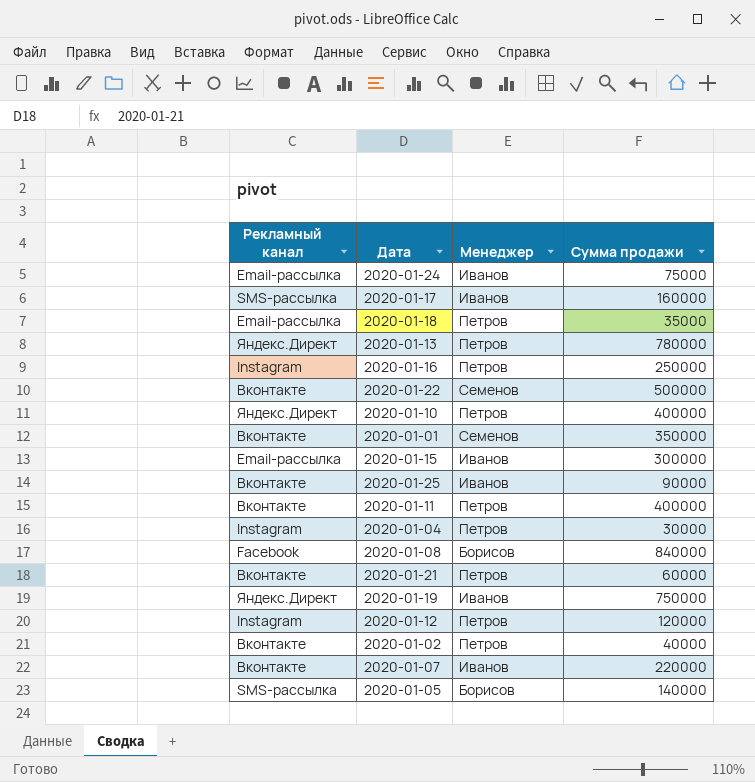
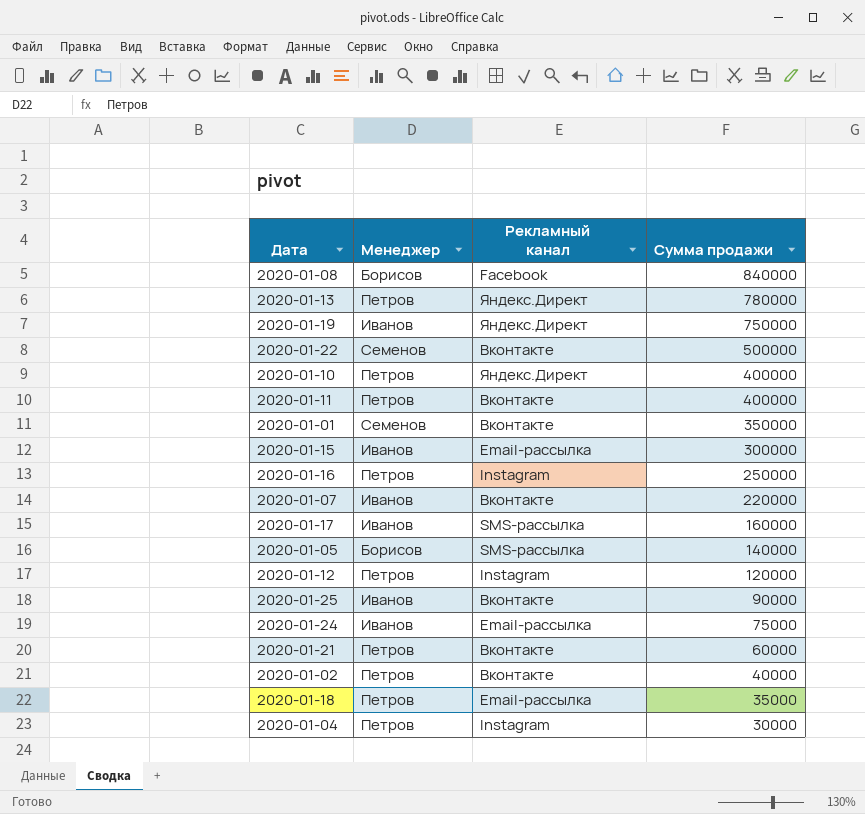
row order: none -> Сумма продажи descending
column Рекламный канал | position: 1 -> 3

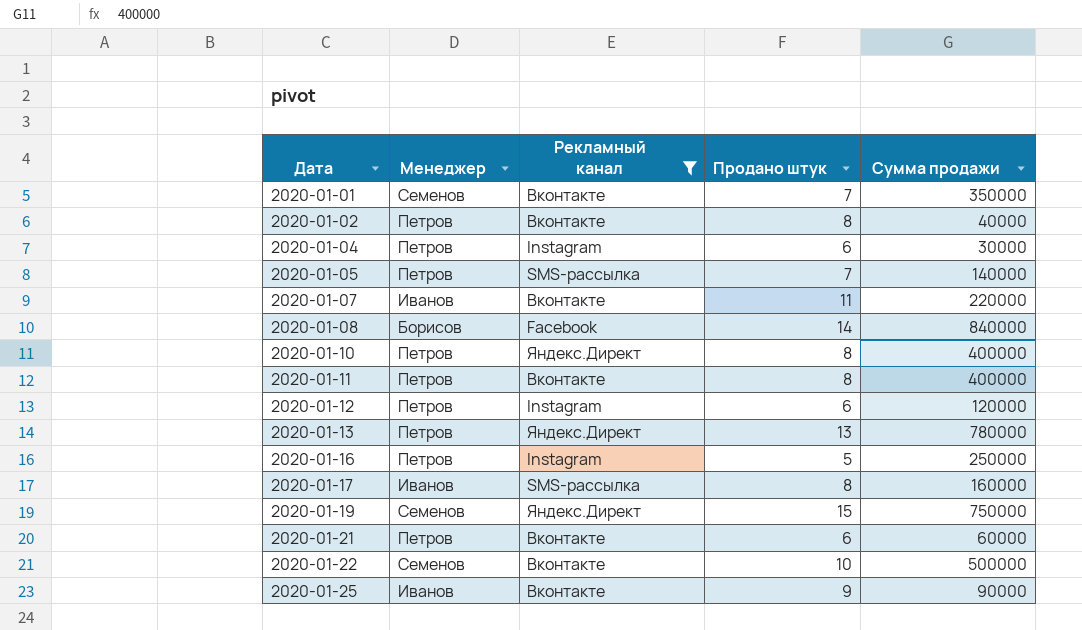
filter: none -> Рекламный канал != Email-рассылка
row order: Сумма продажи descending -> Дата ascending
column Продано штук | position: none -> 4
2020-01-05 | Менеджер: Борисов -> Петров
2020-01-19 | Менеджер: Иванов -> Семенов

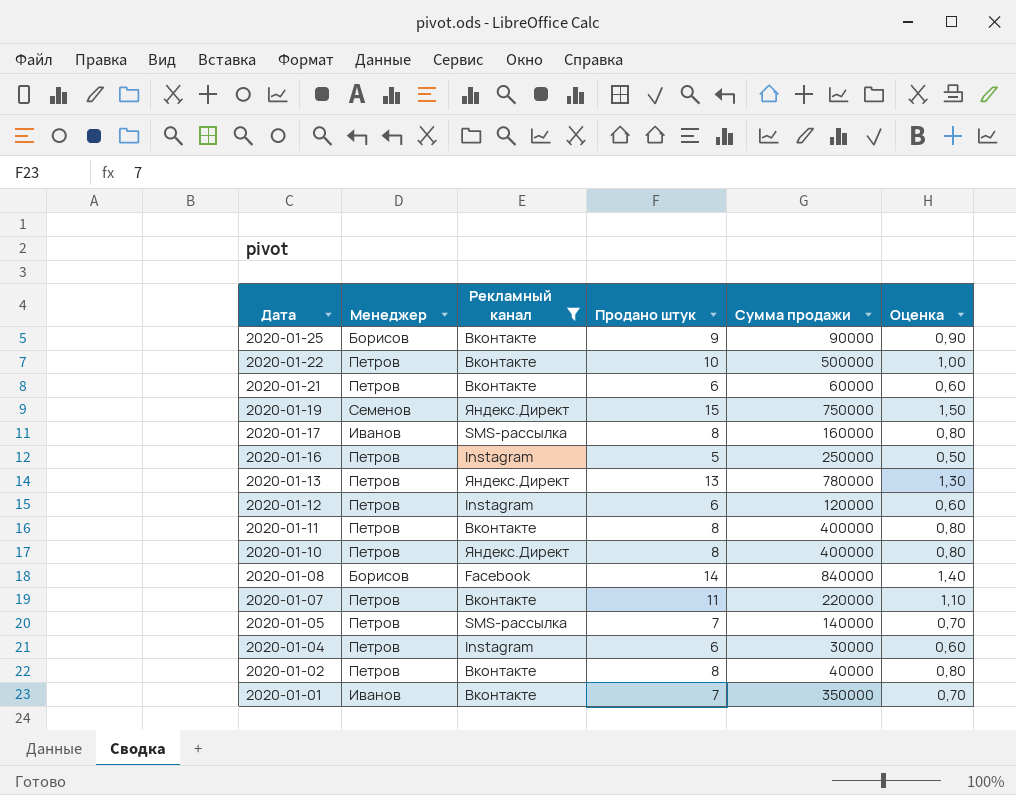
row order: Дата ascending -> Дата descending
column Оценка | formula: none -> [Продано штук] * 0,1
2020-01-25 | Менеджер: Иванов -> Борисов
2020-01-22 | Менеджер: Семенов -> Петров
2020-01-07 | Менеджер: Иванов -> Петров
2020-01-01 | Менеджер: Семенов -> Иванов

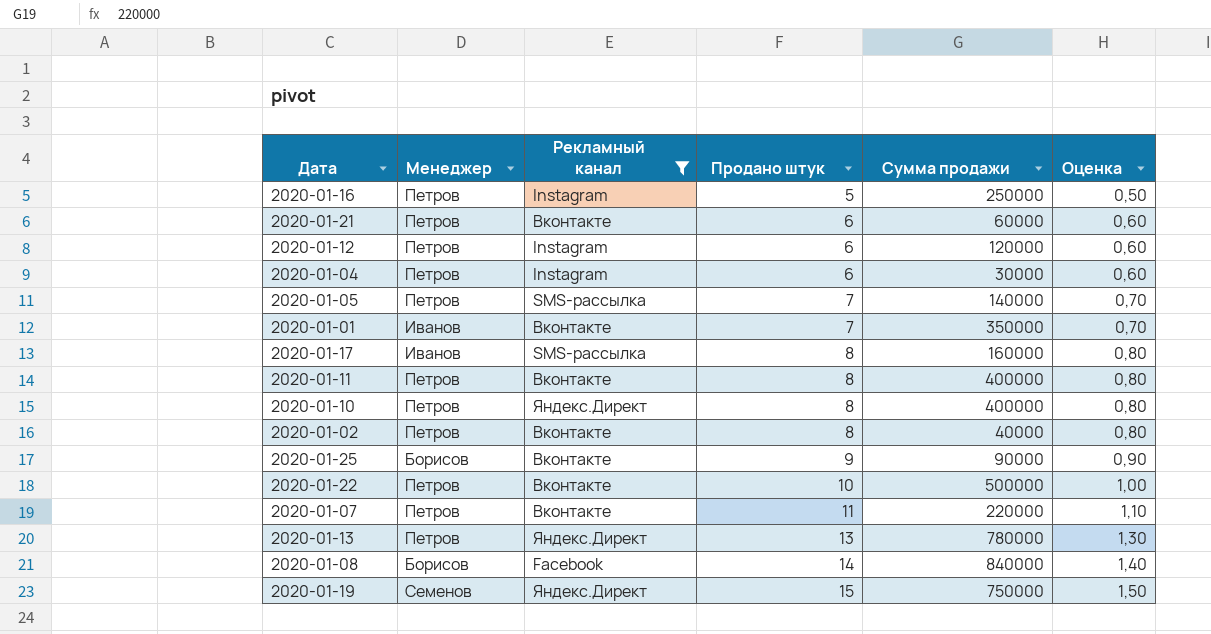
row order: Дата descending -> Продано штук ascending

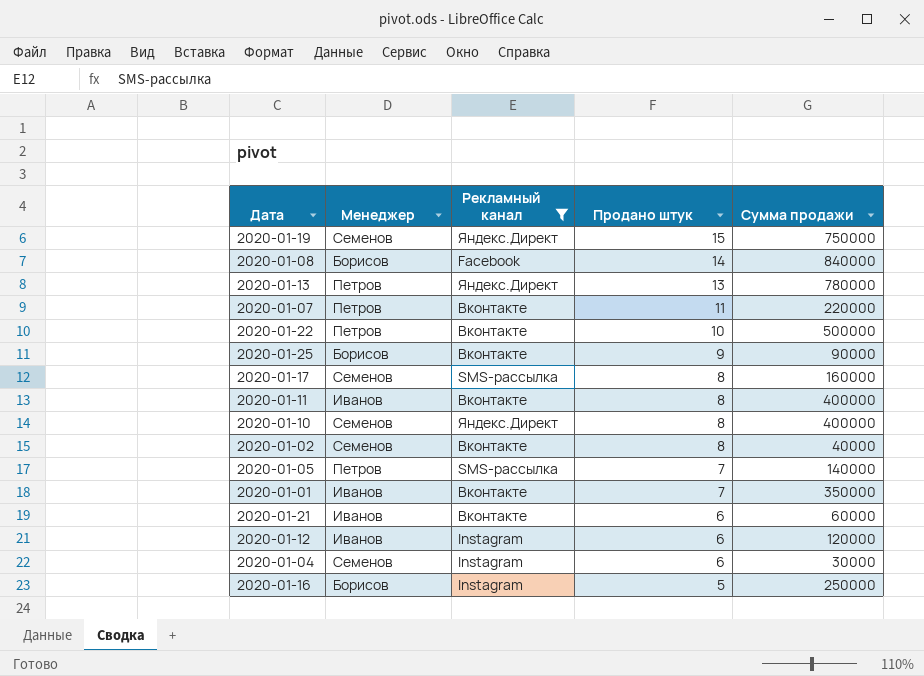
row order: Продано штук ascending -> Продано штук descending
column Оценка | formula: [Продано штук] * 0,1 -> none
2020-01-17 | Менеджер: Иванов -> Семенов
2020-01-11 | Менеджер: Петров -> Иванов
2020-01-10 | Менеджер: Петров -> Семенов
2020-01-02 | Менеджер: Петров -> Семенов
2020-01-21 | Менеджер: Петров -> Иванов
2020-01-12 | Менеджер: Петров -> Иванов
2020-01-04 | Менеджер: Петров -> Семенов
2020-01-16 | Менеджер: Петров -> Борисов

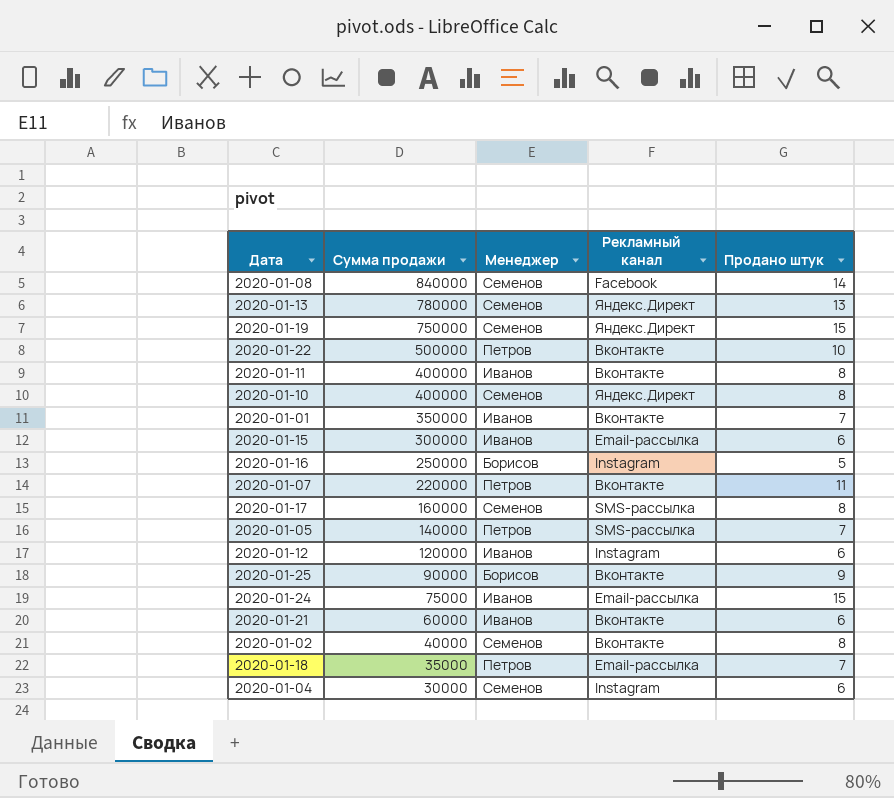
filter: Рекламный канал != Email-рассылка -> none
row order: Продано штук descending -> Сумма продажи descending
column Сумма продажи | position: 5 -> 2
2020-01-08 | Менеджер: Борисов -> Семенов
2020-01-13 | Менеджер: Петров -> Семенов

